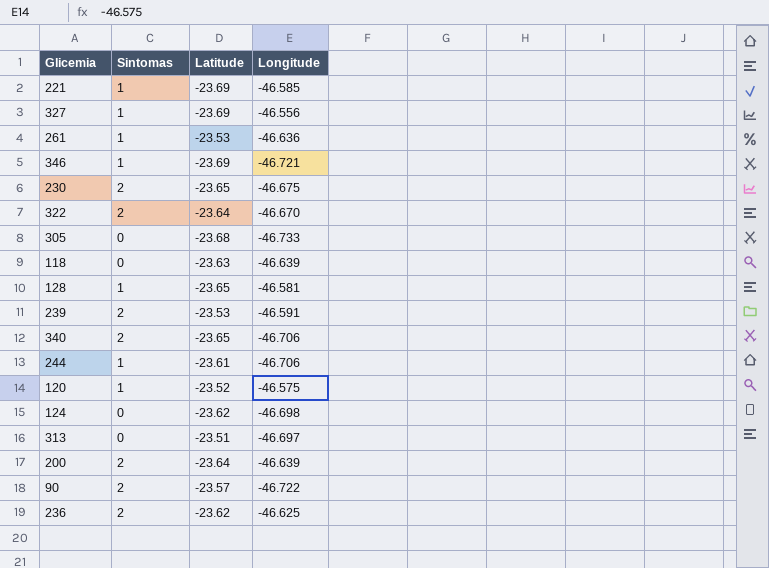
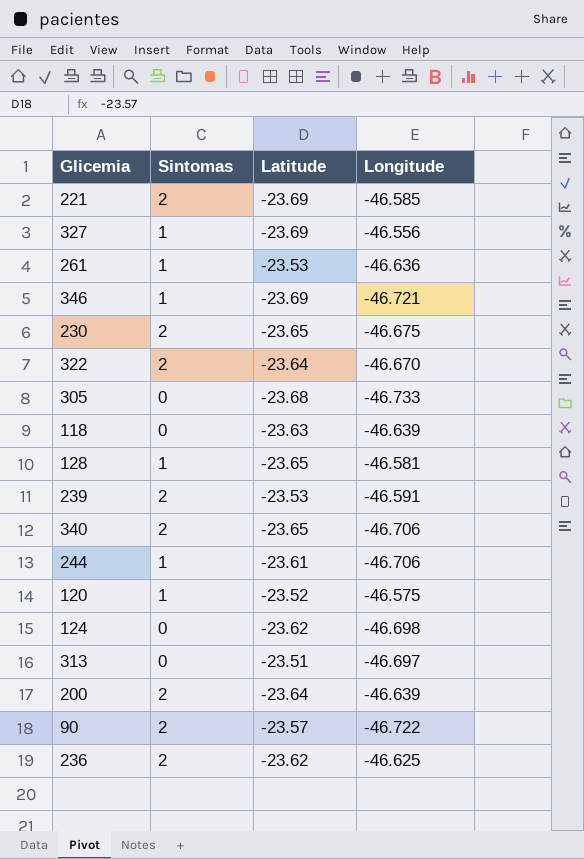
221 | Sintomas: 1 -> 2

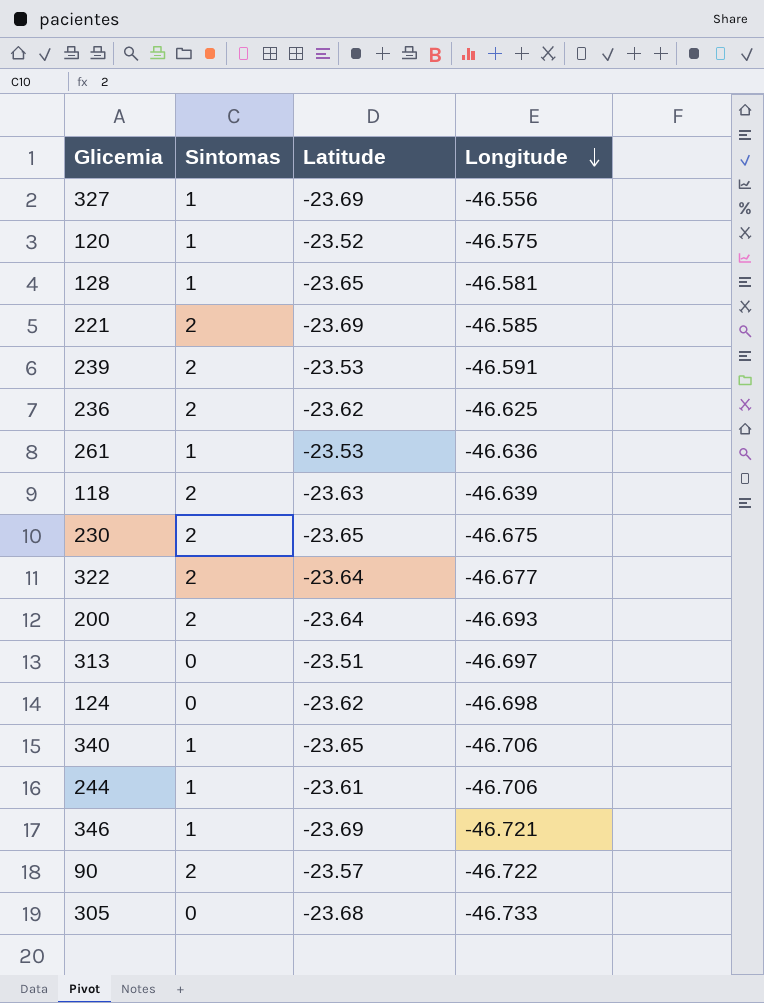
row order: none -> Longitude descending
118 | Sintomas: 0 -> 2
322 | Longitude: -46.670 -> -46.677
200 | Longitude: -46.639 -> -46.693
340 | Sintomas: 2 -> 1

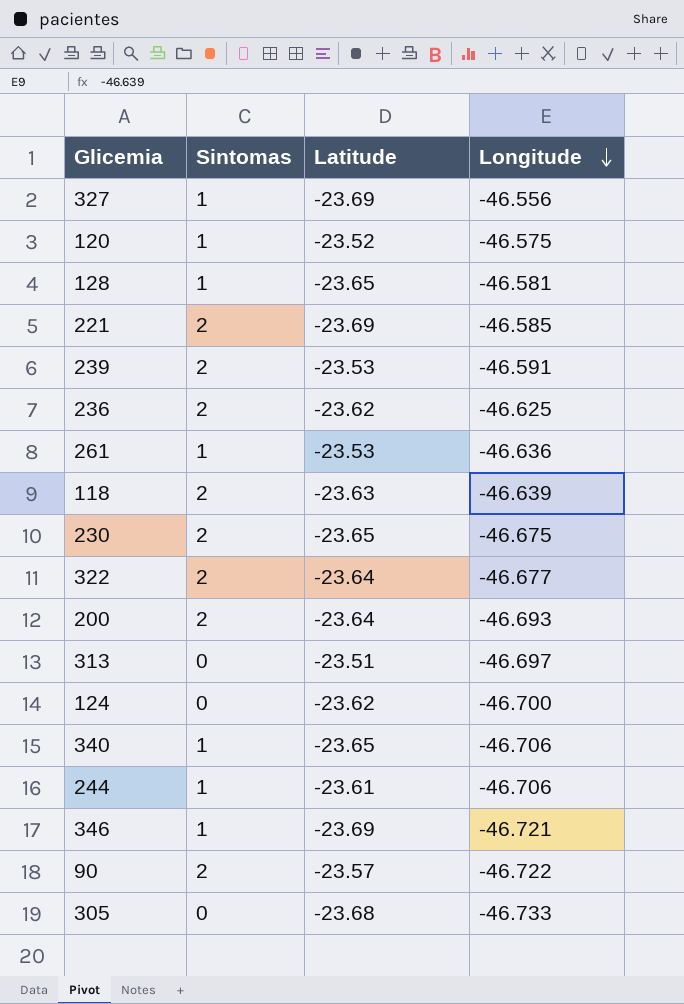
124 | Longitude: -46.698 -> -46.700

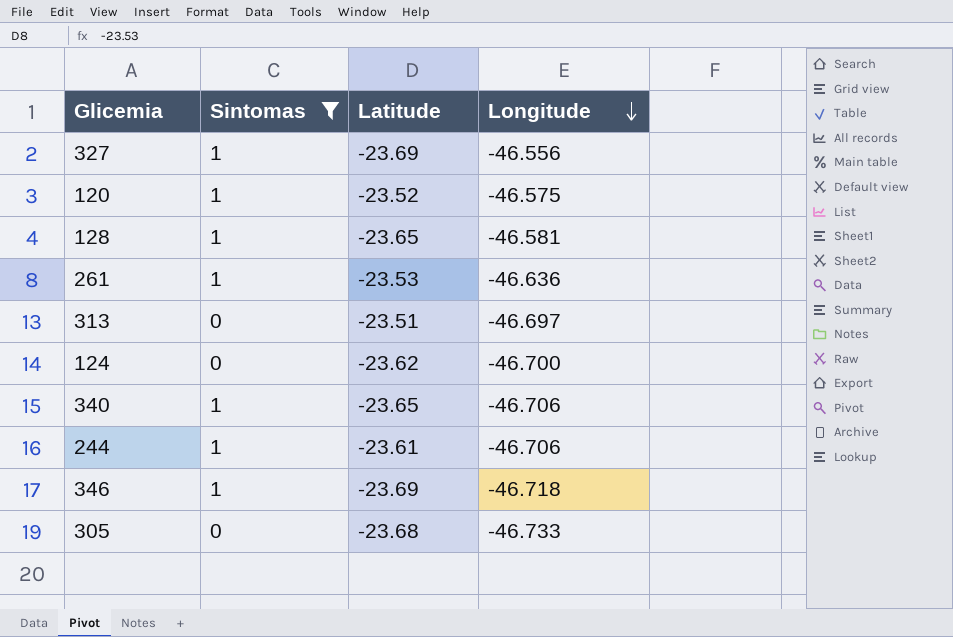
filter: none -> Sintomas != 2
346 | Longitude: -46.721 -> -46.718

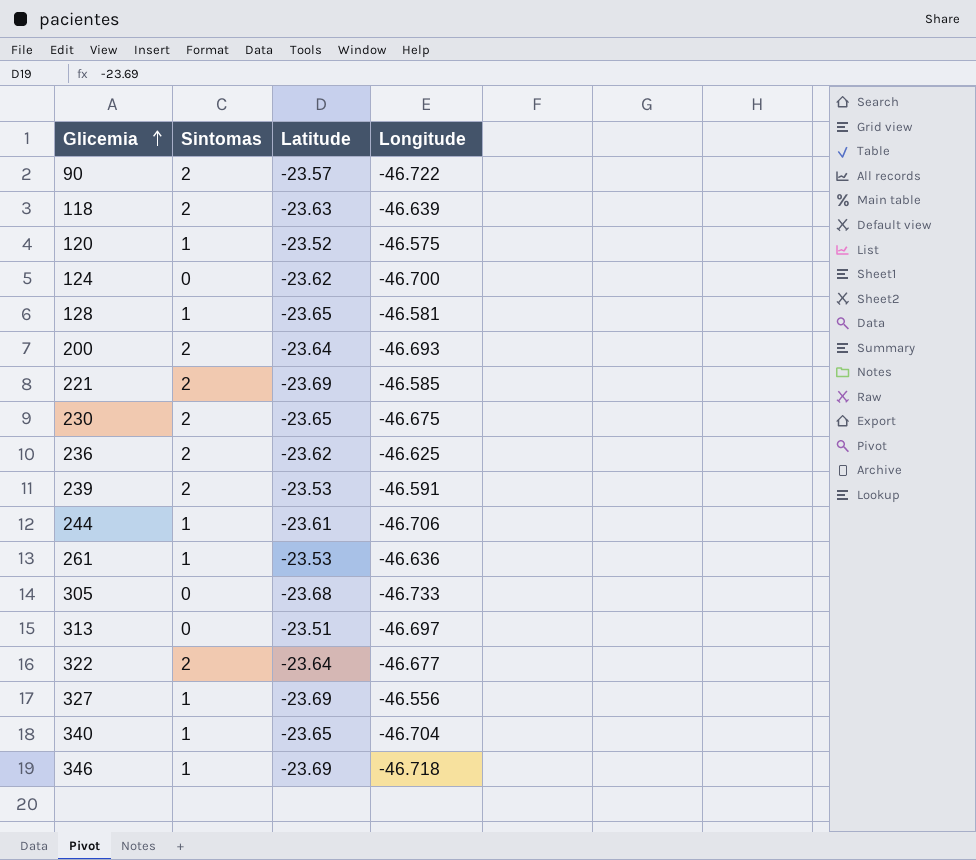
filter: Sintomas != 2 -> none
row order: Longitude descending -> Glicemia ascending
340 | Longitude: -46.706 -> -46.704

